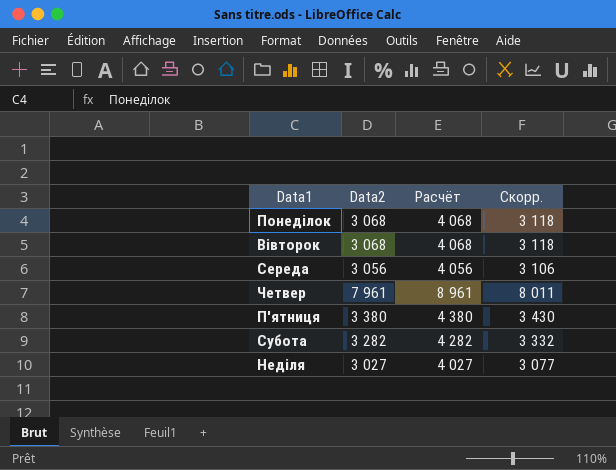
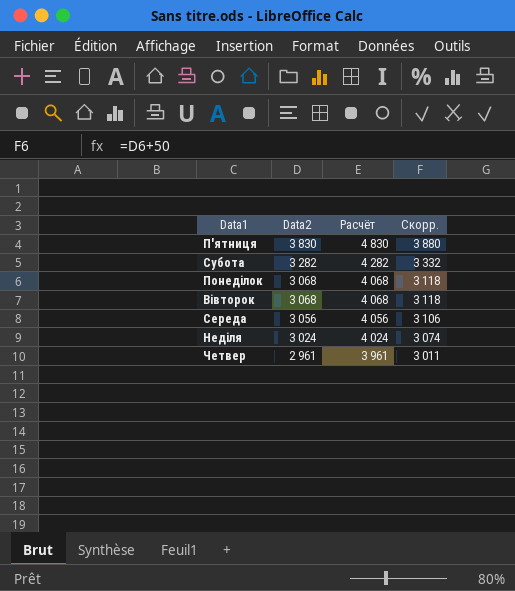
row order: none -> Data2 descending
П'ятниця | Data2: 3 380 -> 3 830
П'ятниця | Расчёт: 4 380 -> 4 830
П'ятниця | Скорр.: 3 430 -> 3 880
Неділя | Data2: 3 027 -> 3 024
Неділя | Расчёт: 4 027 -> 4 024
Неділя | Скорр.: 3 077 -> 3 074
Четвер | Data2: 7 961 -> 2 961
Четвер | Расчёт: 8 961 -> 3 961
Четвер | Скорр.: 8 011 -> 3 011

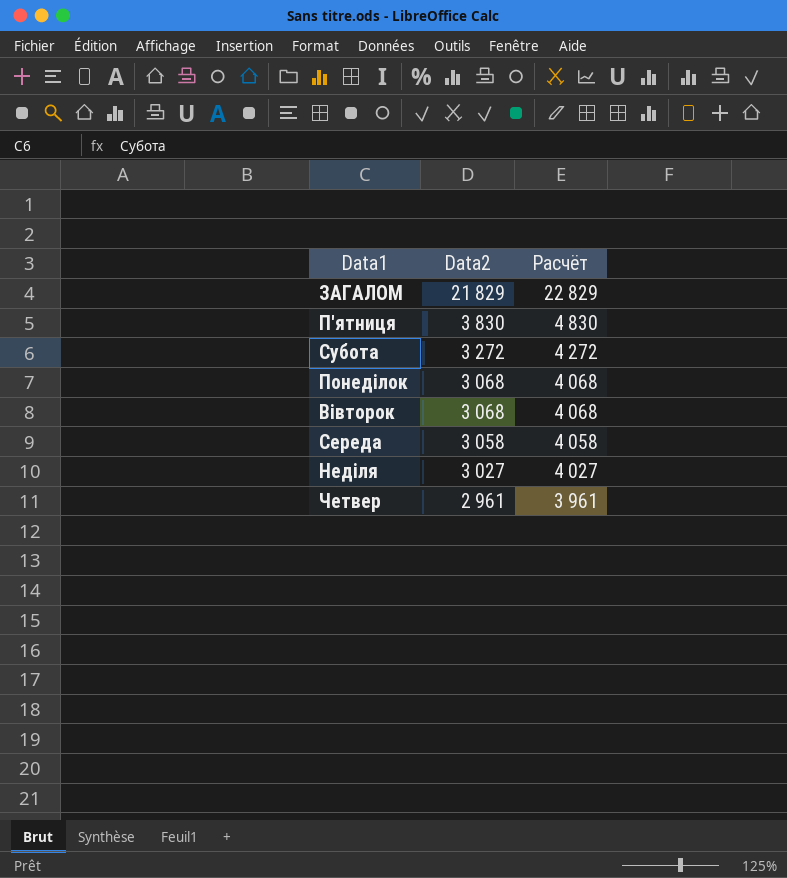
column Скорр. | formula: [Data2] + 50 -> none
row ЗАГАЛОМ: none -> 21 829 | 22 829
Субота | Data2: 3 282 -> 3 272
Субота | Расчёт: 4 282 -> 4 272
Середа | Data2: 3 056 -> 3 058
Середа | Расчёт: 4 056 -> 4 058
Неділя | Data2: 3 024 -> 3 027
Неділя | Расчёт: 4 024 -> 4 027

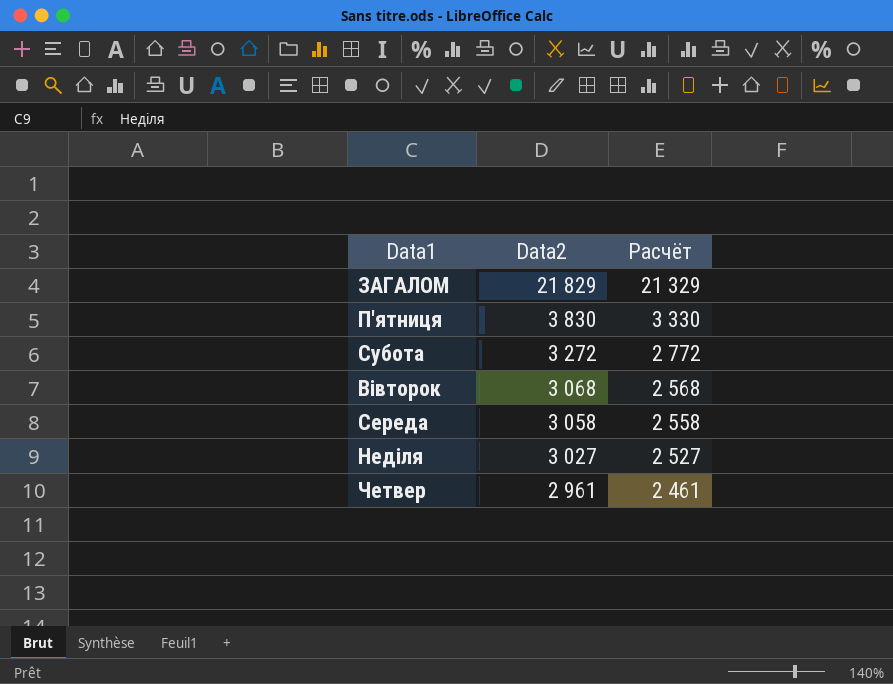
column Расчёт | formula: [Data2] + 1000 -> [Data2] - 500
row Понеділок: 3 068 | 4 068 -> none

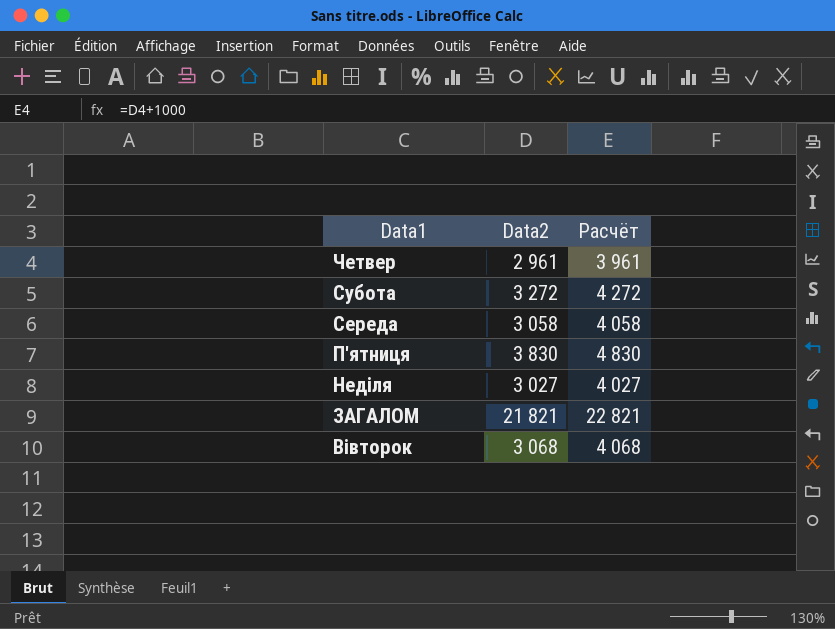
row order: Data2 descending -> Data1 descending
column Расчёт | formula: [Data2] - 500 -> [Data2] + 1000
ЗАГАЛОМ | Data2: 21 829 -> 21 821

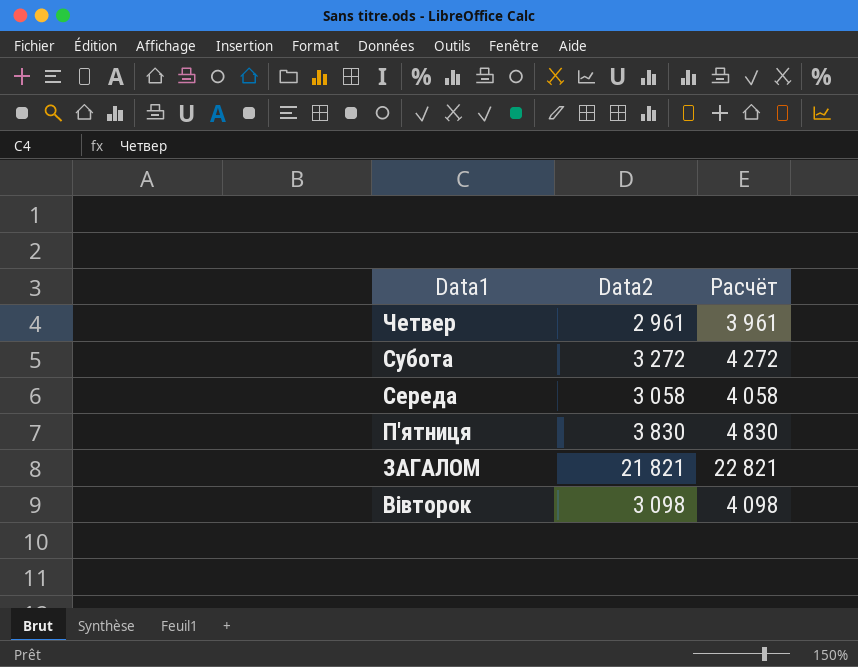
row Неділя: 3 027 | 4 027 -> none
Вівторок | Data2: 3 068 -> 3 098
Вівторок | Расчёт: 4 068 -> 4 098

